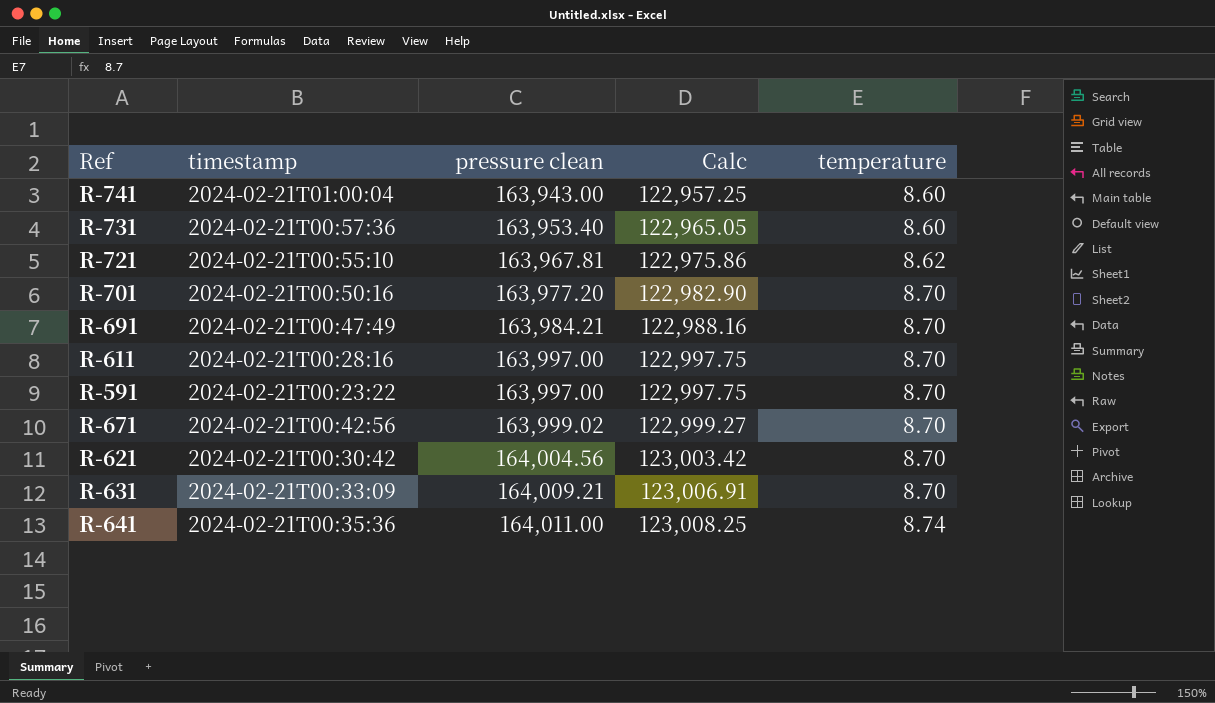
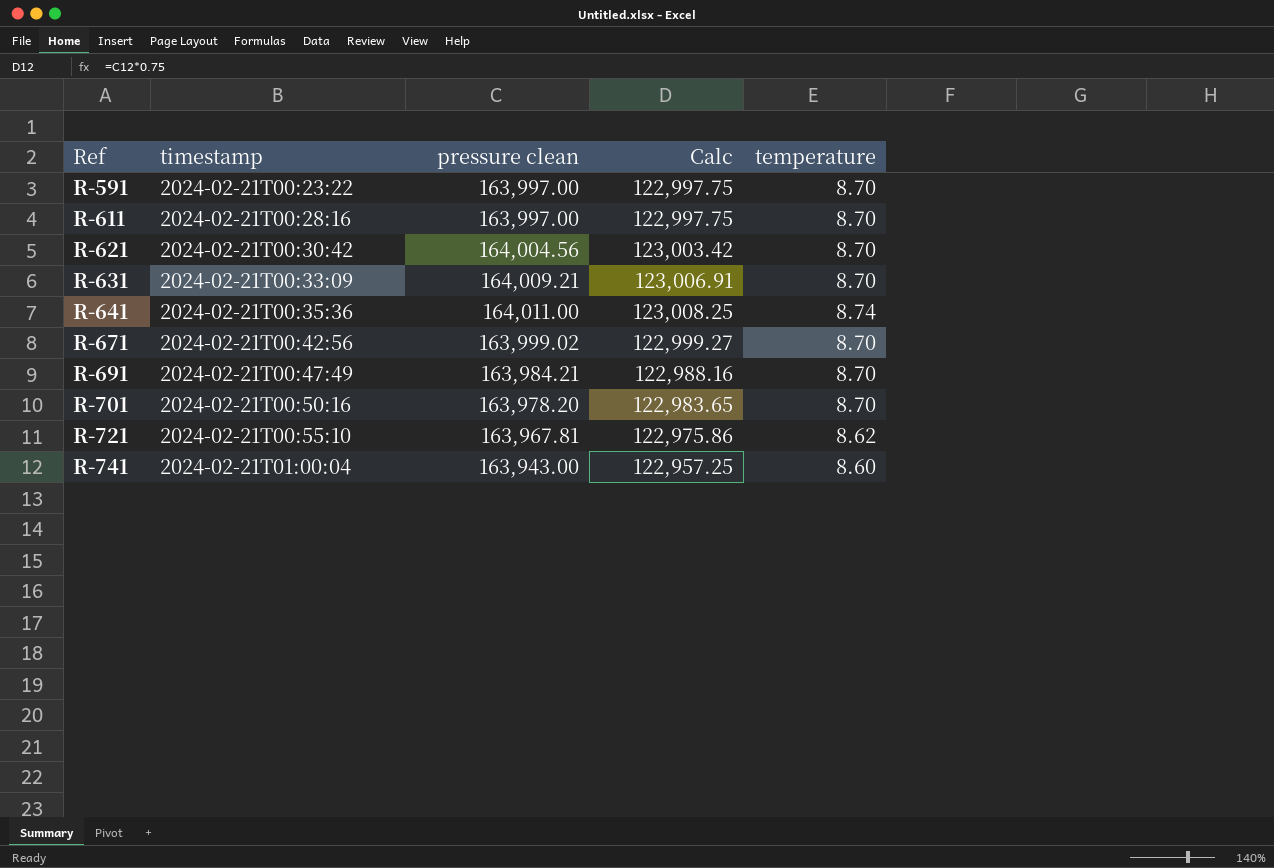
row order: pressure clean ascending -> Ref ascending
row R-731: 2024-02-21T00:57:36 | 163,953.40 | 122,965.05 | 8.60 -> none
R-701 | pressure clean: 163,977.20 -> 163,978.20
R-701 | Calc: 122,982.90 -> 122,983.65

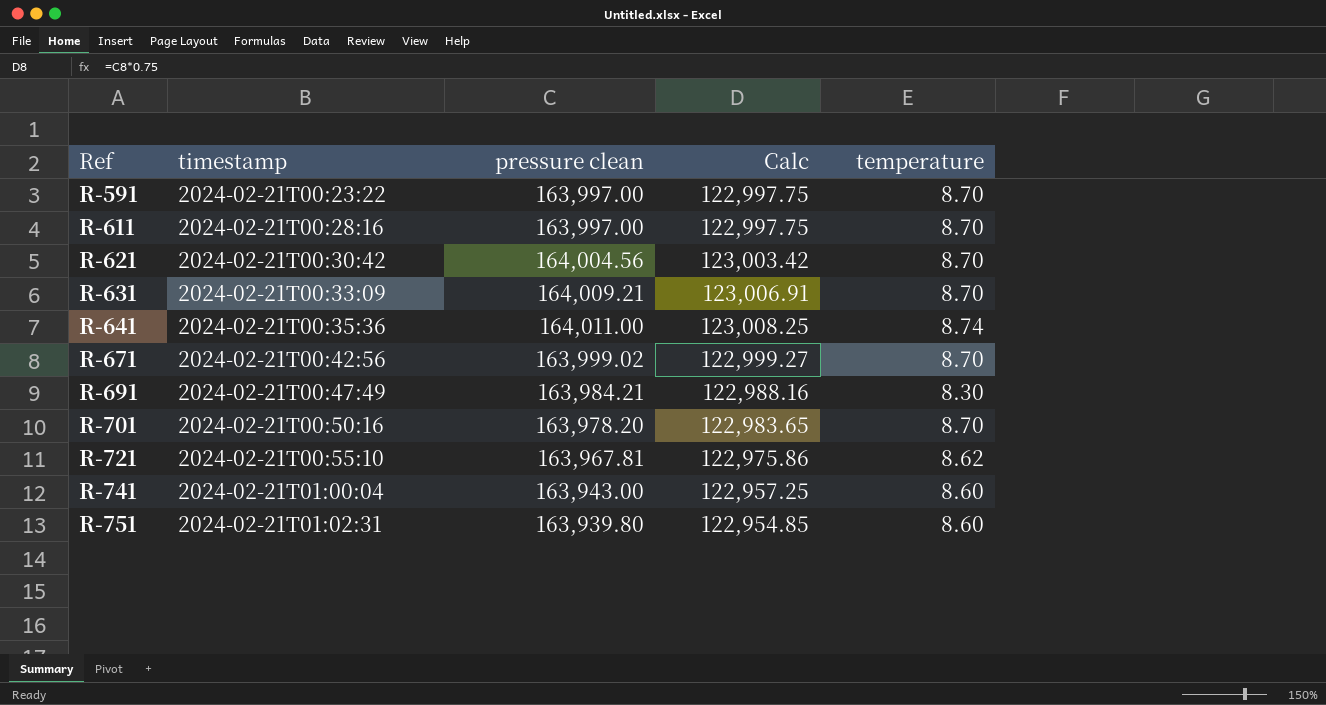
R-691 | temperature: 8.70 -> 8.30
row R-751: none -> 2024-02-21T01:02:31 | 163,939.80 | 122,954.85 | 8.60

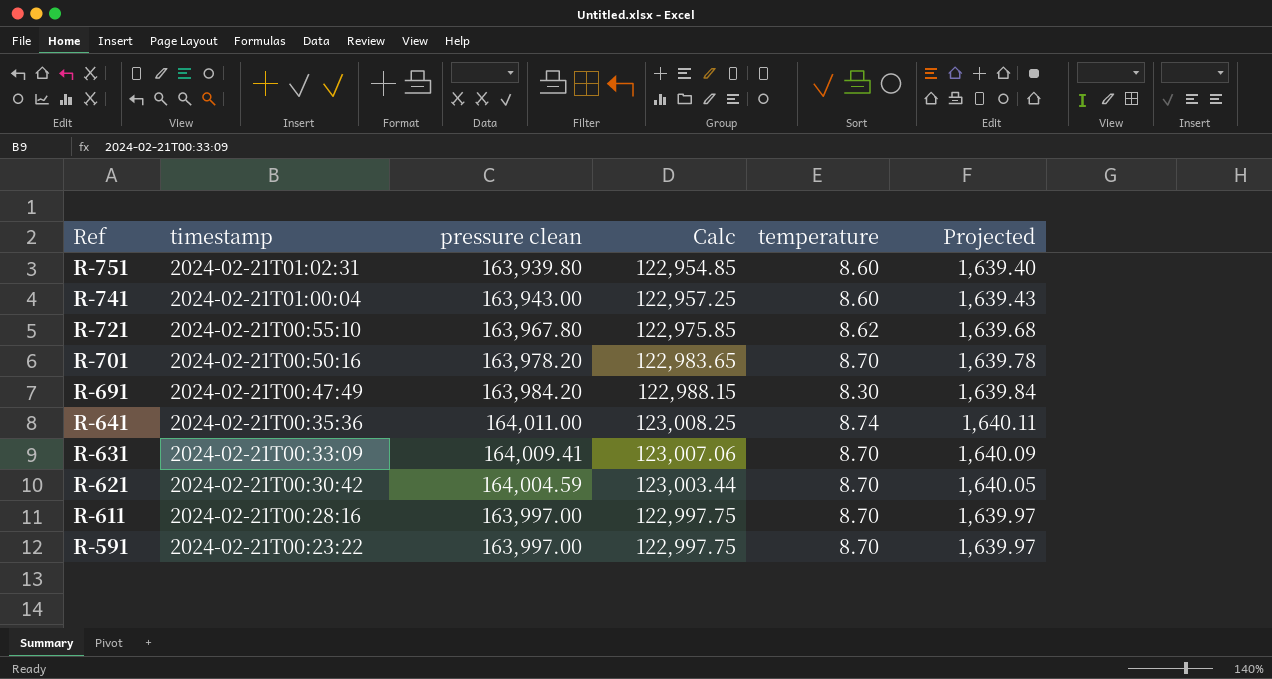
row order: Ref ascending -> Ref descending
column Projected | formula: none -> [pressure clean] * 0.01
row R-671: 2024-02-21T00:42:56 | 163,999.02 | 122,999.27 | 8.70 -> none
R-721 | pressure clean: 163,967.81 -> 163,967.80
R-721 | Calc: 122,975.86 -> 122,975.85
R-691 | pressure clean: 163,984.21 -> 163,984.20
R-691 | Calc: 122,988.16 -> 122,988.15
R-631 | pressure clean: 164,009.21 -> 164,009.41
R-631 | Calc: 123,006.91 -> 123,007.06
R-621 | pressure clean: 164,004.56 -> 164,004.59
R-621 | Calc: 123,003.42 -> 123,003.44

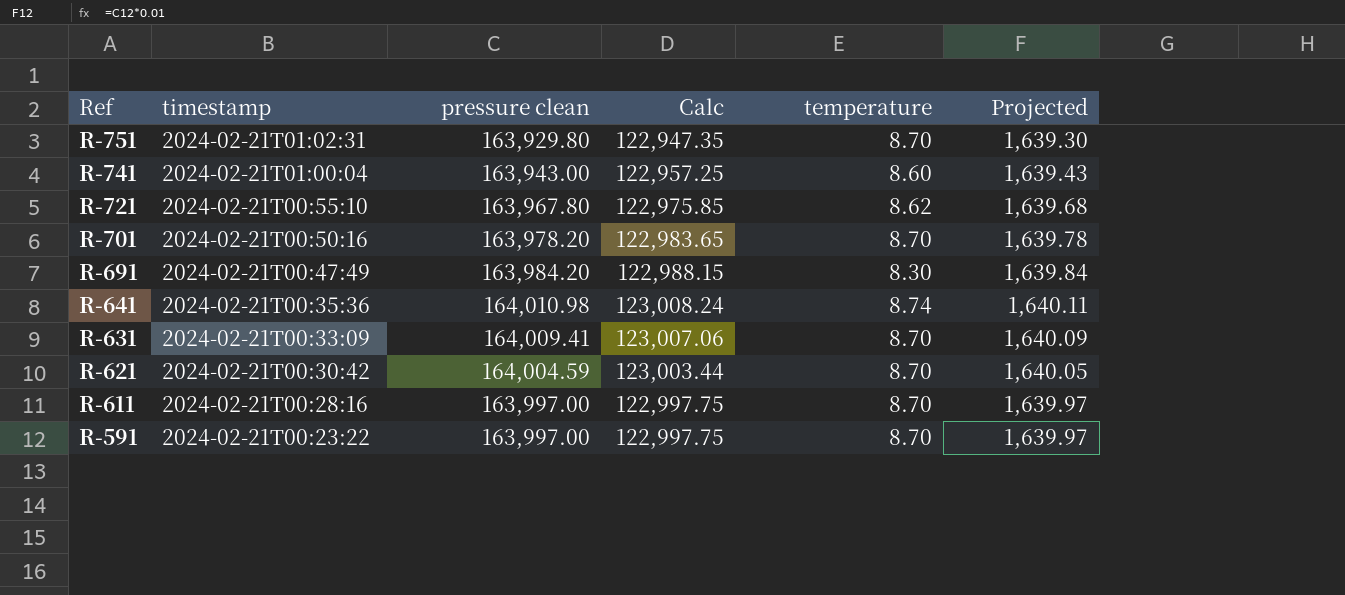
R-751 | pressure clean: 163,939.80 -> 163,929.80
R-751 | Calc: 122,954.85 -> 122,947.35
R-751 | temperature: 8.60 -> 8.70
R-751 | Projected: 1,639.40 -> 1,639.30
R-641 | pressure clean: 164,011.00 -> 164,010.98
R-641 | Calc: 123,008.25 -> 123,008.24

